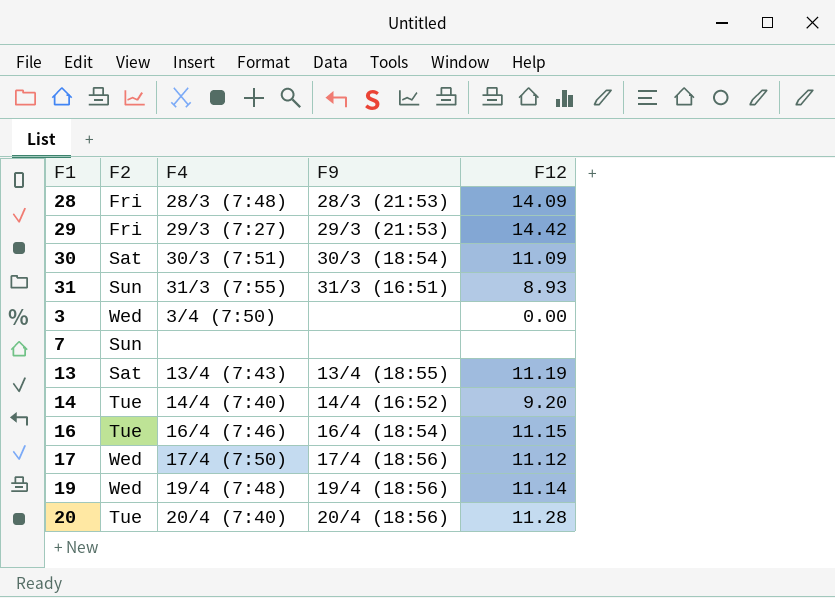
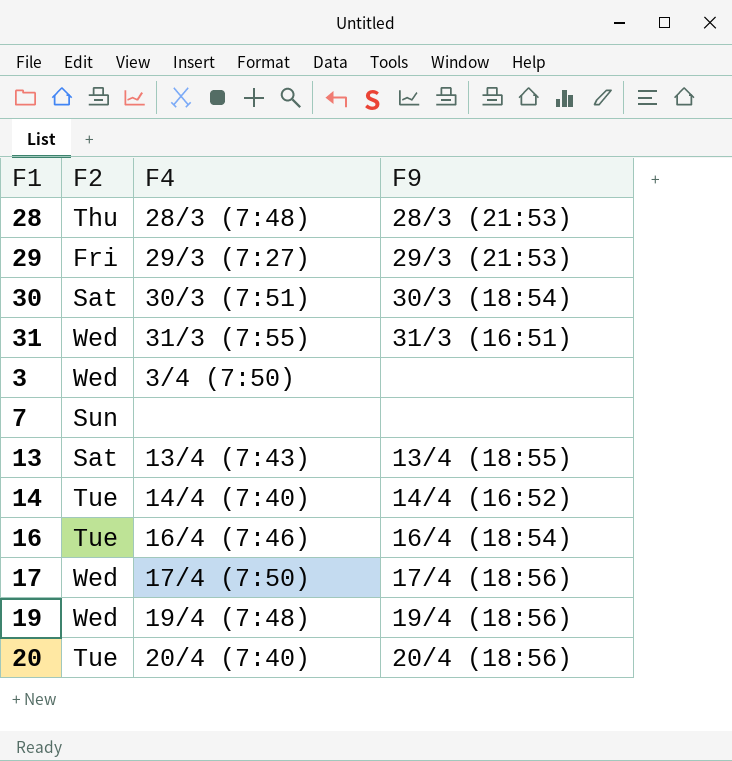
column F12 | position: 5 -> none
28 | F2: Fri -> Thu
31 | F2: Sun -> Wed

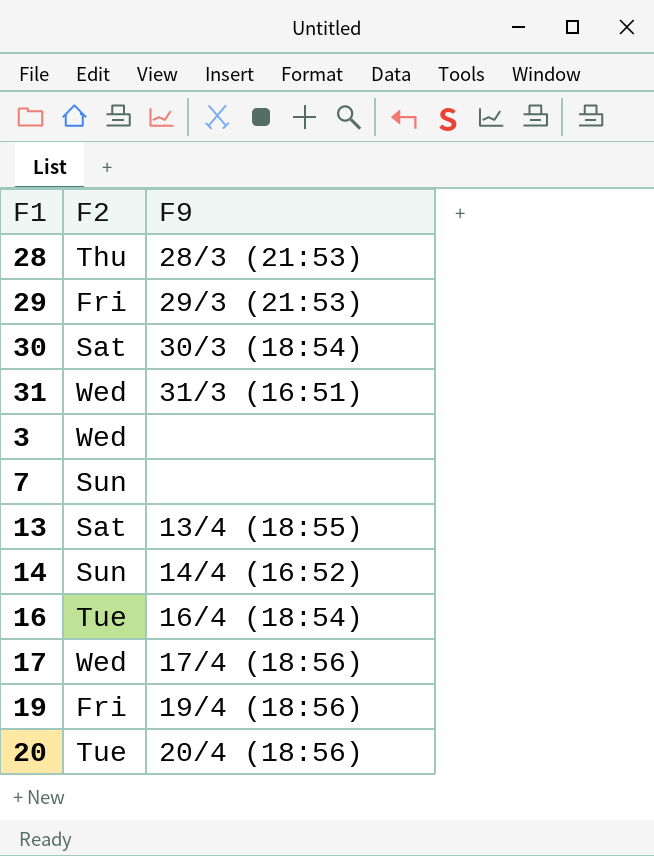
column F4 | position: 3 -> none
14 | F2: Tue -> Sun
19 | F2: Wed -> Fri

